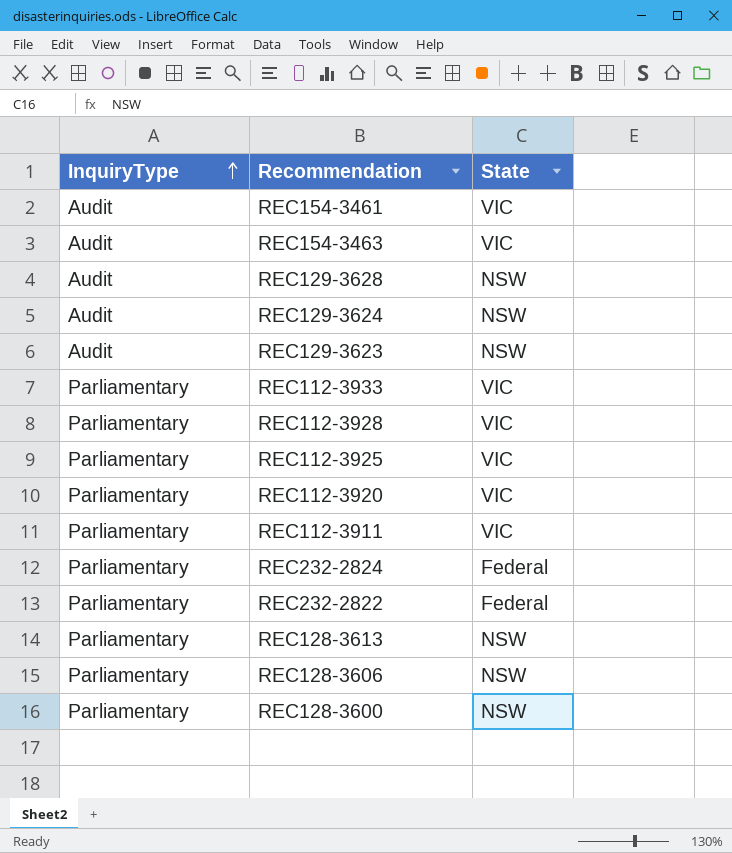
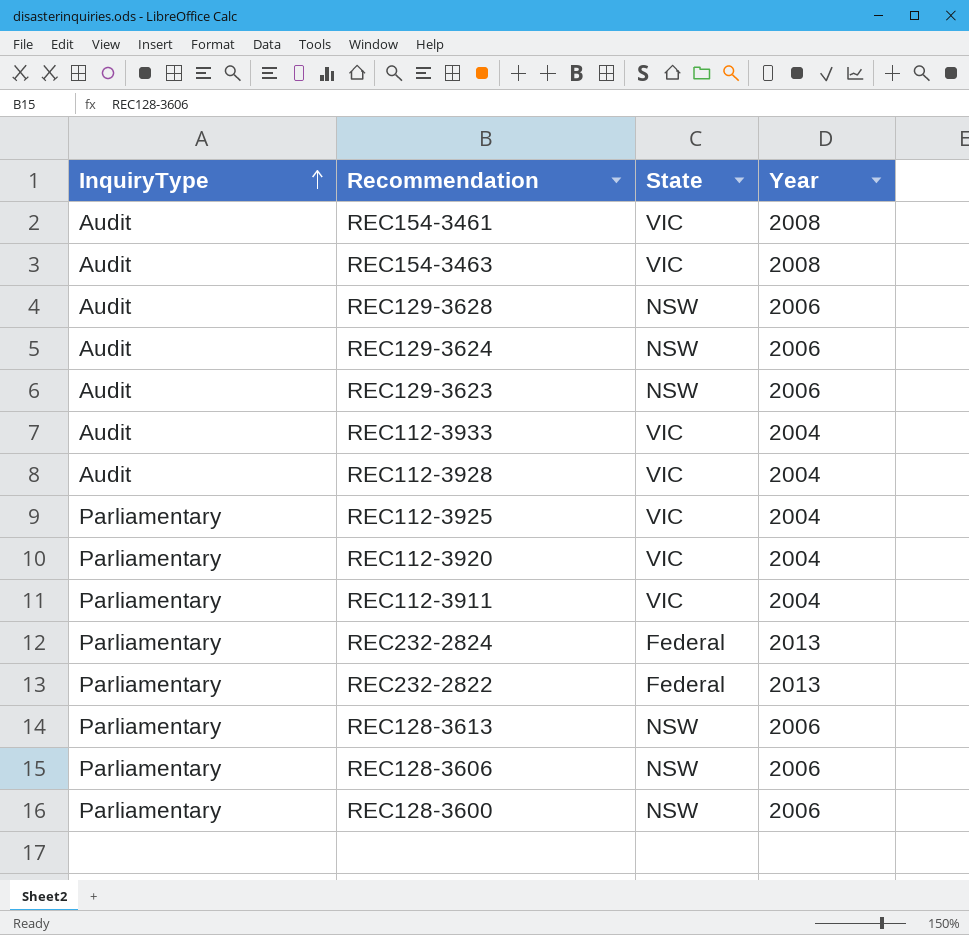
column Year | position: none -> 4
REC112-3933 | InquiryType: Parliamentary -> Audit
REC112-3928 | InquiryType: Parliamentary -> Audit

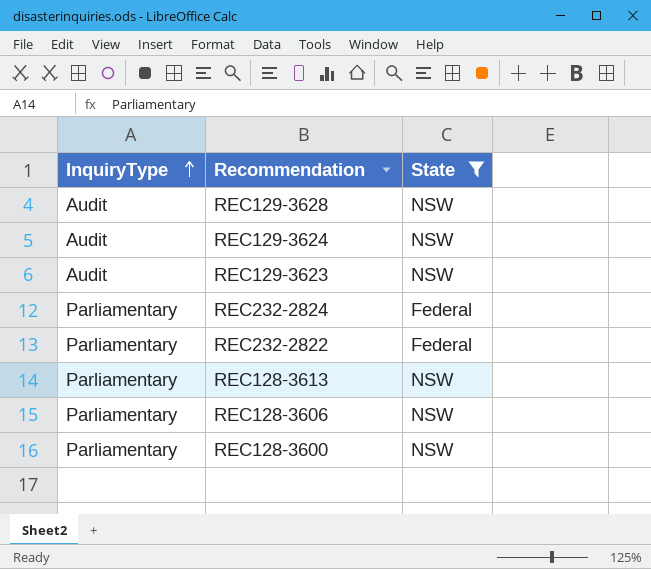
filter: none -> State != VIC
column Year | position: 4 -> none

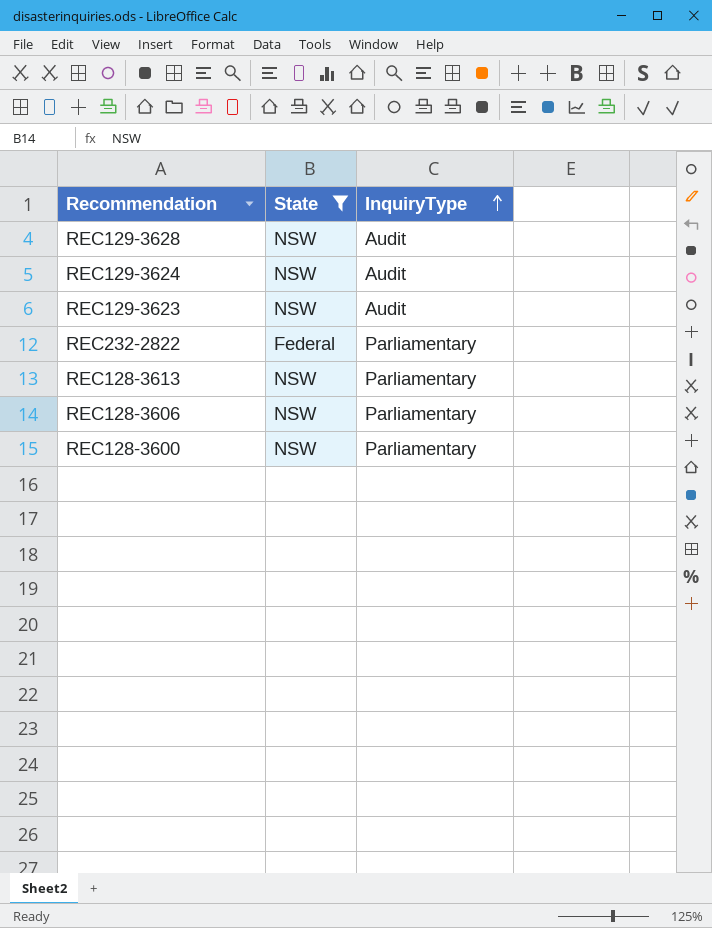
column InquiryType | position: 1 -> 3
row REC232-2824: Parliamentary | Federal -> none

